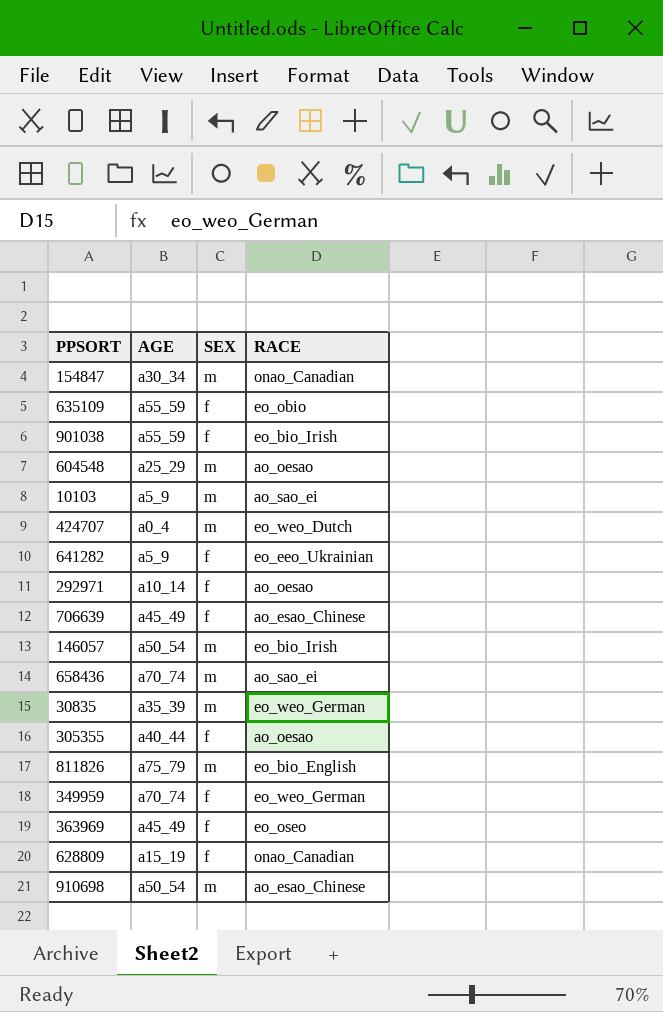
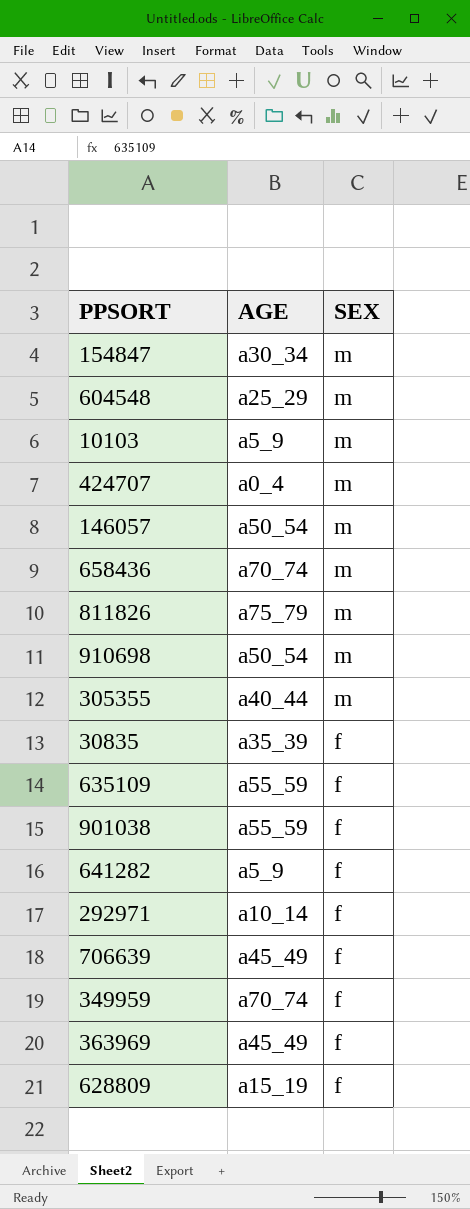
row order: none -> SEX descending
column RACE | position: 4 -> none
305355 | SEX: f -> m
30835 | SEX: m -> f

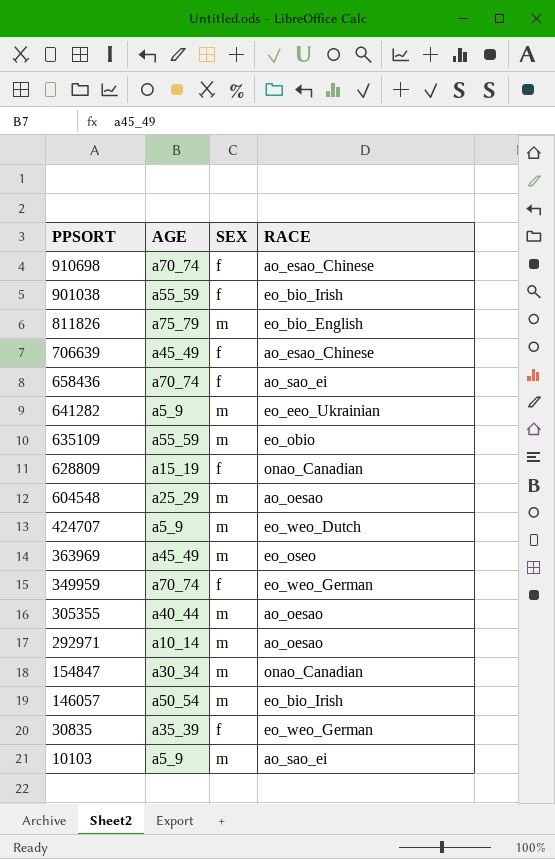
row order: SEX descending -> PPSORT descending
column RACE | position: none -> 4
910698 | AGE: a50_54 -> a70_74
910698 | SEX: m -> f
658436 | SEX: m -> f
641282 | SEX: f -> m
635109 | SEX: f -> m
424707 | AGE: a0_4 -> a5_9
363969 | SEX: f -> m
292971 | SEX: f -> m

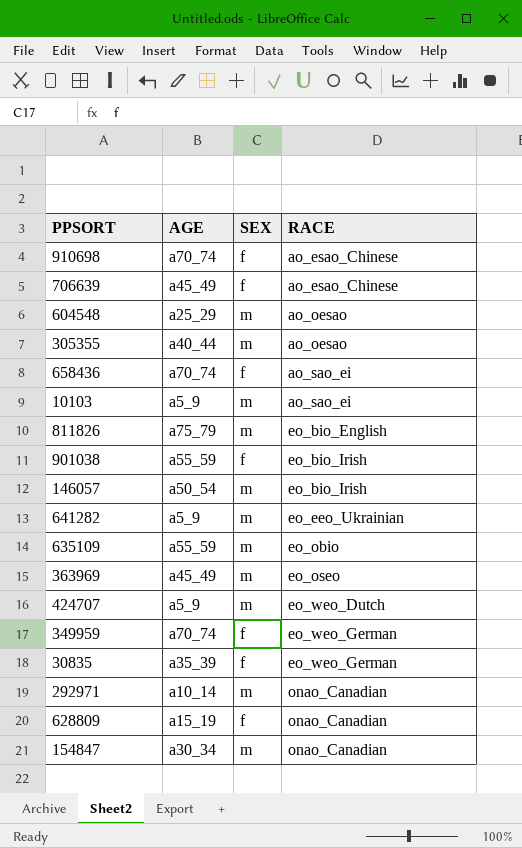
row order: PPSORT descending -> RACE ascending
292971 | RACE: ao_oesao -> onao_Canadian

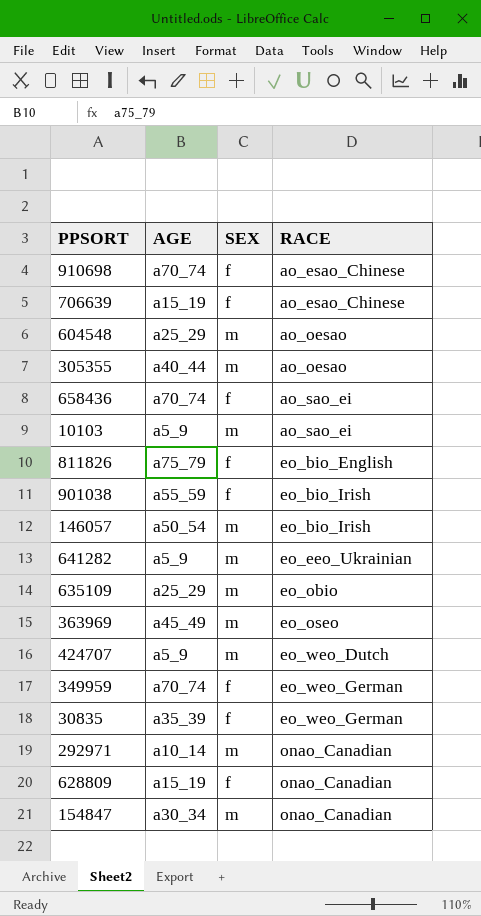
706639 | AGE: a45_49 -> a15_19
811826 | SEX: m -> f
635109 | AGE: a55_59 -> a25_29

